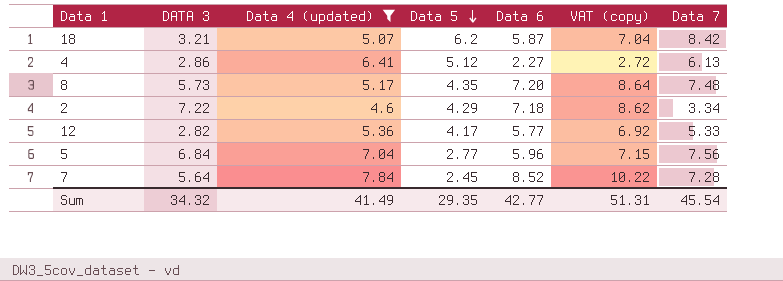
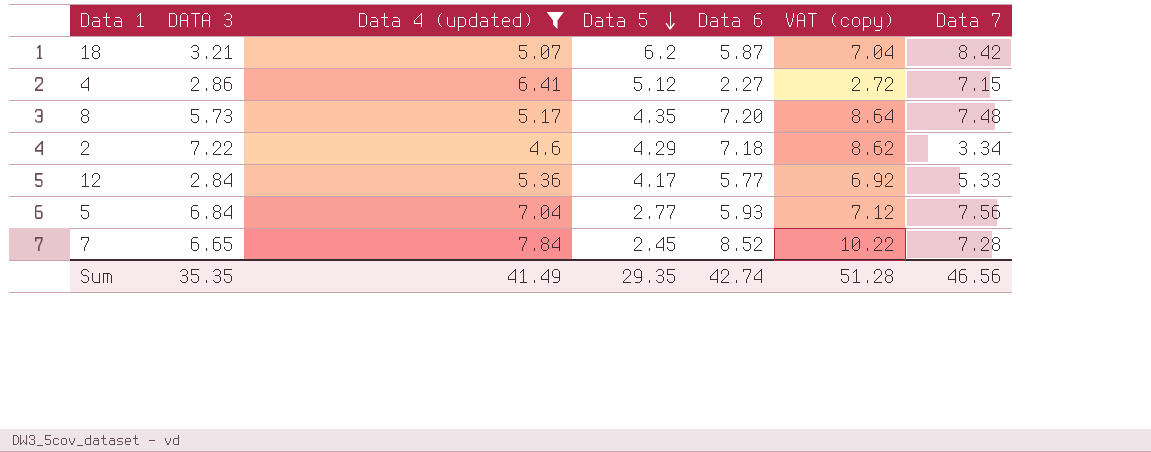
4 | Data 7: 6.13 -> 7.15
12 | DATA 3: 2.82 -> 2.84
5 | Data 6: 5.96 -> 5.93
5 | VAT (copy): 7.15 -> 7.12
7 | DATA 3: 5.64 -> 6.65
Sum | DATA 3: 34.32 -> 35.35
Sum | Data 6: 42.77 -> 42.74
Sum | VAT (copy): 51.31 -> 51.28
Sum | Data 7: 45.54 -> 46.56

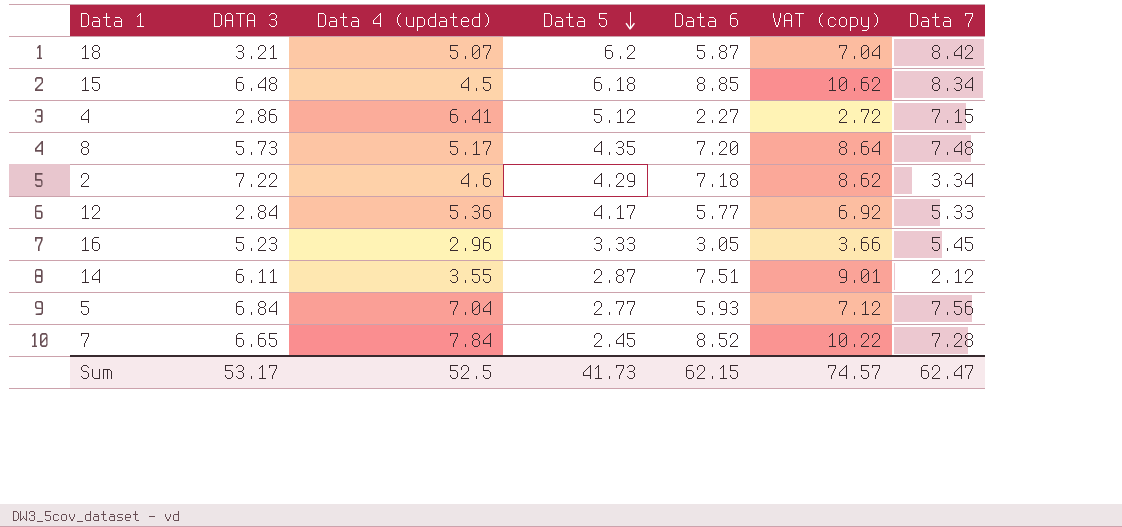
filter: Data 4 (updated) >= 4.6 -> none
Sum | DATA 3: 35.35 -> 53.17
Sum | Data 4 (updated): 41.49 -> 52.5
Sum | Data 5: 29.35 -> 41.73
Sum | Data 6: 42.74 -> 62.15
Sum | VAT (copy): 51.28 -> 74.57
Sum | Data 7: 46.56 -> 62.47

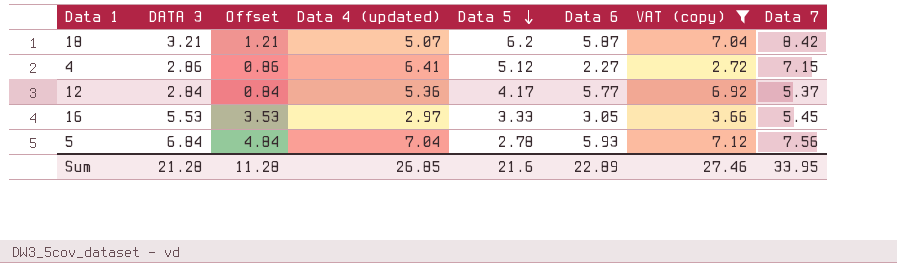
filter: none -> VAT (copy) <= 7.12
column Offset | formula: none -> [DATA 3] - 2
12 | Data 7: 5.33 -> 5.37
16 | DATA 3: 5.23 -> 5.53
16 | Data 4 (updated): 2.96 -> 2.97
5 | Data 5: 2.77 -> 2.78
Sum | DATA 3: 53.17 -> 21.28
Sum | Data 4 (updated): 52.5 -> 26.85
Sum | Data 5: 41.73 -> 21.6
Sum | Data 6: 62.15 -> 22.89
Sum | VAT (copy): 74.57 -> 27.46
Sum | Data 7: 62.47 -> 33.95

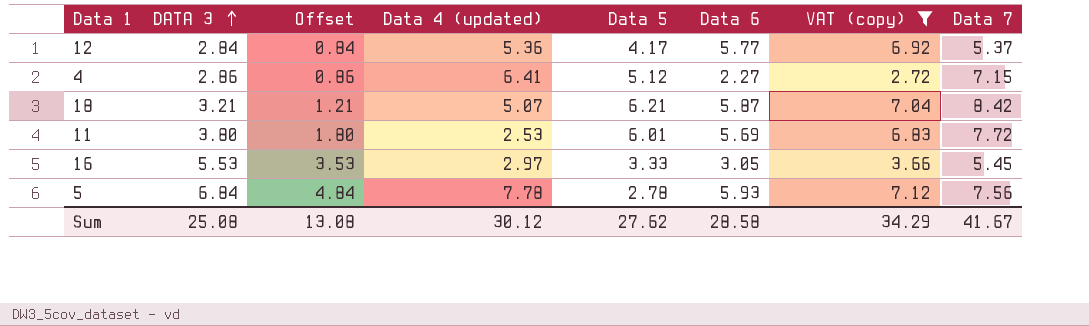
row order: Data 5 descending -> DATA 3 ascending
18 | Data 5: 6.2 -> 6.21
row 11: none -> 3.80 | 1.80 | 2.53 | 6.01 | 5.69 | 6.83 | 7.72
5 | Data 4 (updated): 7.04 -> 7.78
Sum | DATA 3: 21.28 -> 25.08
Sum | Offset: 11.28 -> 13.08
Sum | Data 4 (updated): 26.85 -> 30.12
Sum | Data 5: 21.6 -> 27.62
Sum | Data 6: 22.89 -> 28.58
Sum | VAT (copy): 27.46 -> 34.29
Sum | Data 7: 33.95 -> 41.67

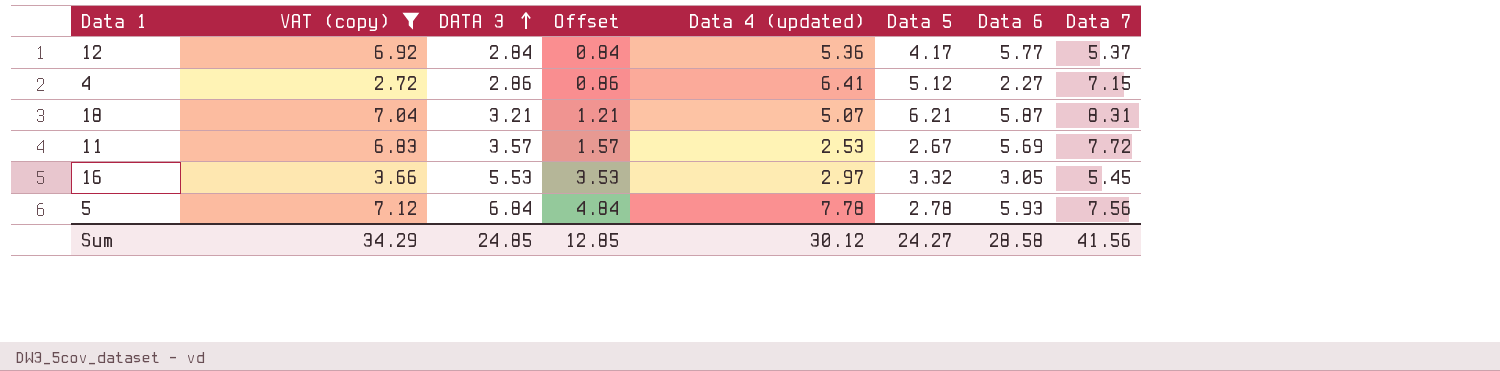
column VAT (copy) | position: 7 -> 2
18 | Data 7: 8.42 -> 8.31
11 | DATA 3: 3.80 -> 3.57
11 | Offset: 1.80 -> 1.57
11 | Data 5: 6.01 -> 2.67
16 | Data 5: 3.33 -> 3.32
Sum | DATA 3: 25.08 -> 24.85
Sum | Offset: 13.08 -> 12.85
Sum | Data 5: 27.62 -> 24.27
Sum | Data 7: 41.67 -> 41.56

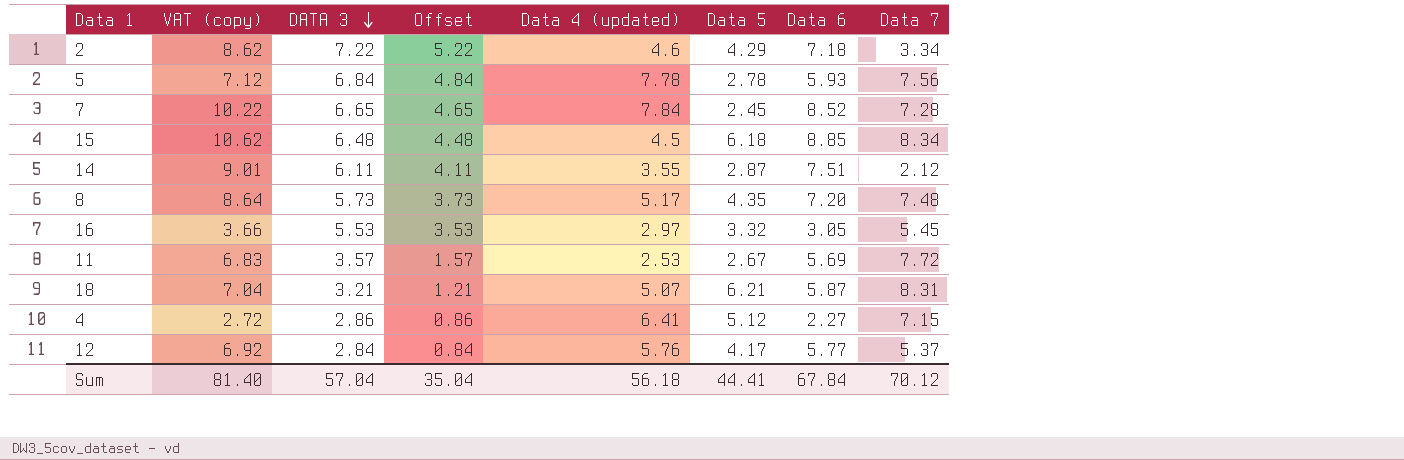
filter: VAT (copy) <= 7.12 -> none
row order: DATA 3 ascending -> DATA 3 descending
12 | Data 4 (updated): 5.36 -> 5.76
Sum | VAT (copy): 34.29 -> 81.40
Sum | DATA 3: 24.85 -> 57.04
Sum | Offset: 12.85 -> 35.04
Sum | Data 4 (updated): 30.12 -> 56.18
Sum | Data 5: 24.27 -> 44.41
Sum | Data 6: 28.58 -> 67.84
Sum | Data 7: 41.56 -> 70.12

